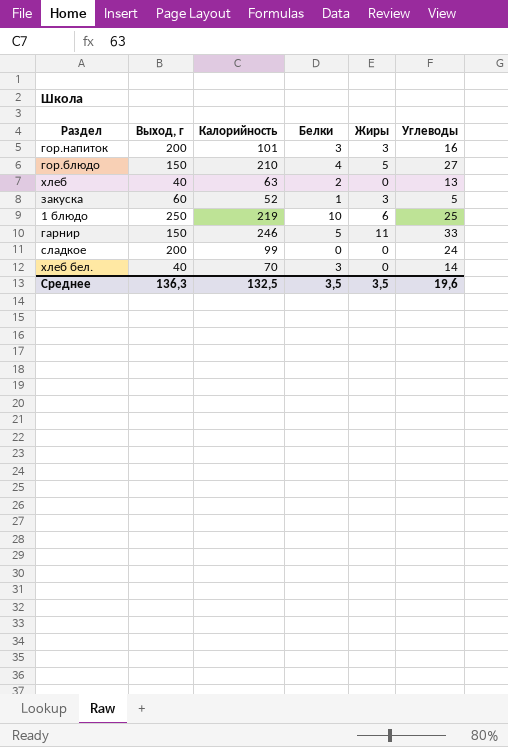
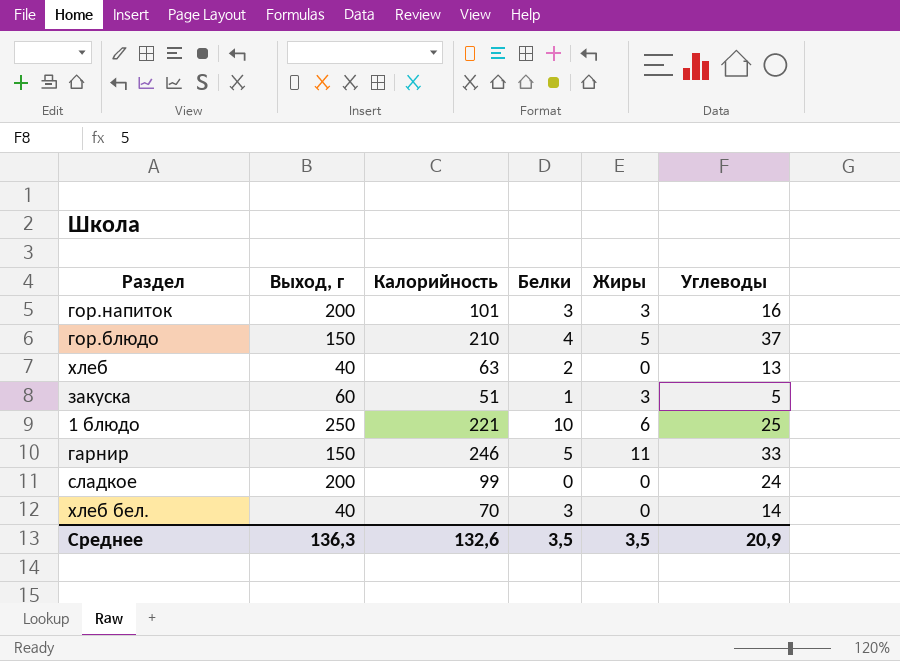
гор.блюдо | Углеводы: 27 -> 37
закуска | Калорийность: 52 -> 51
1 блюдо | Калорийность: 219 -> 221
Среднее | Калорийность: 132,5 -> 132,6
Среднее | Углеводы: 19,6 -> 20,9

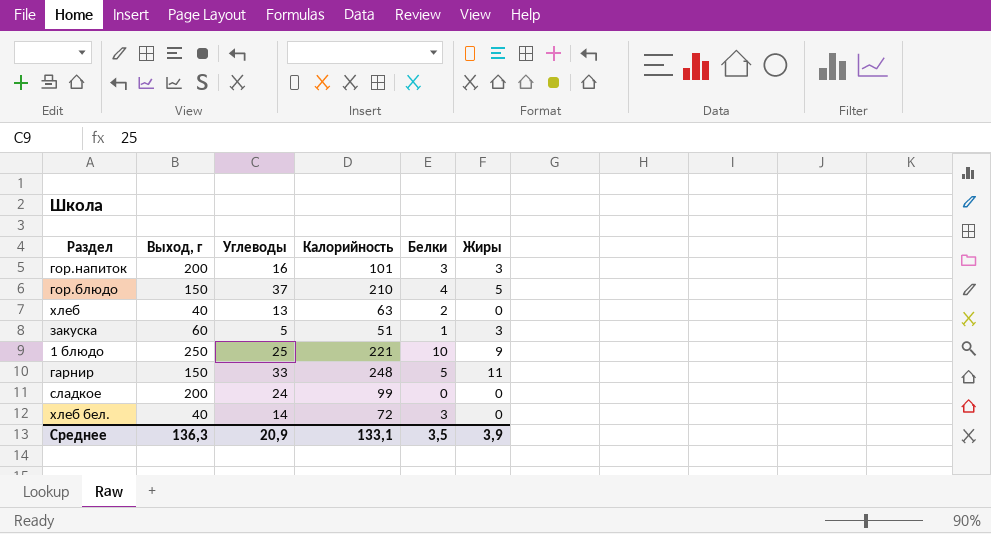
column Углеводы | position: 6 -> 3
1 блюдо | Жиры: 6 -> 9
гарнир | Калорийность: 246 -> 248
хлеб бел. | Калорийность: 70 -> 72
Среднее | Калорийность: 132,6 -> 133,1
Среднее | Жиры: 3,5 -> 3,9

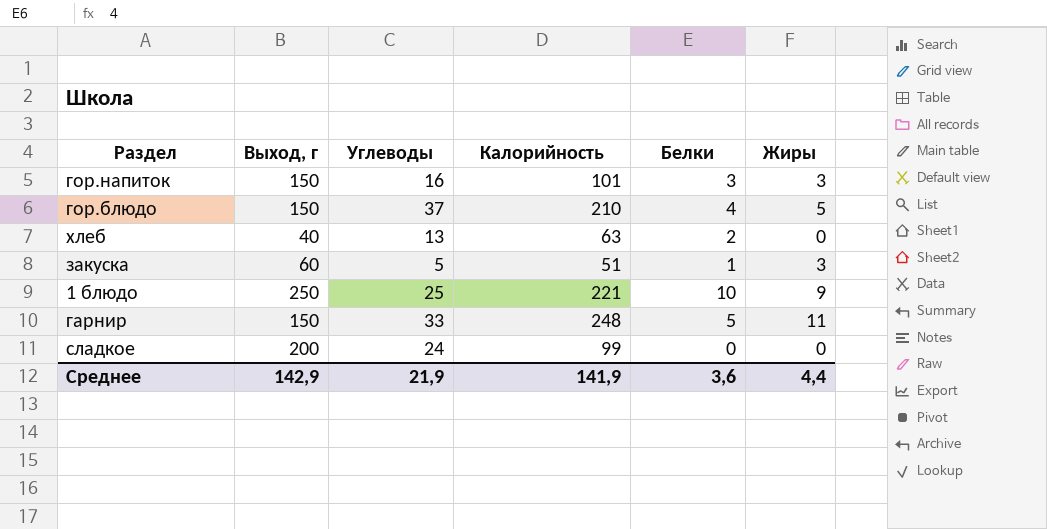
row хлеб бел.: 40 | 14 | 72 | 3 | 0 -> none
гор.напиток | Выход, г: 200 -> 150
Среднее | Выход, г: 136,3 -> 142,9
Среднее | Углеводы: 20,9 -> 21,9
Среднее | Калорийность: 133,1 -> 141,9
Среднее | Белки: 3,5 -> 3,6
Среднее | Жиры: 3,9 -> 4,4

